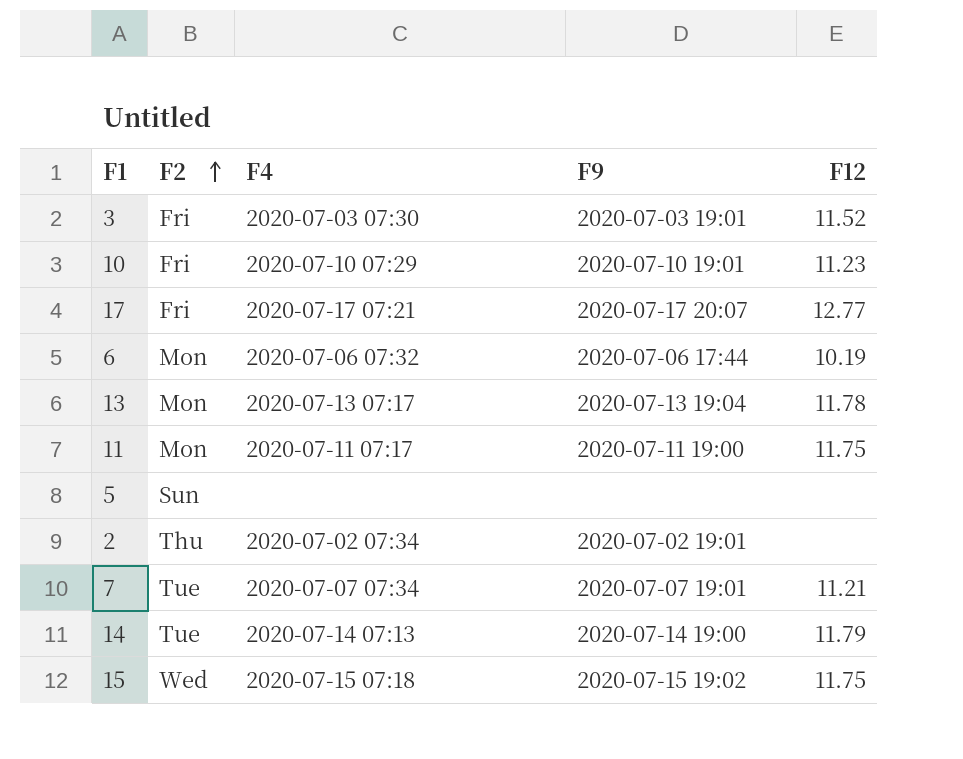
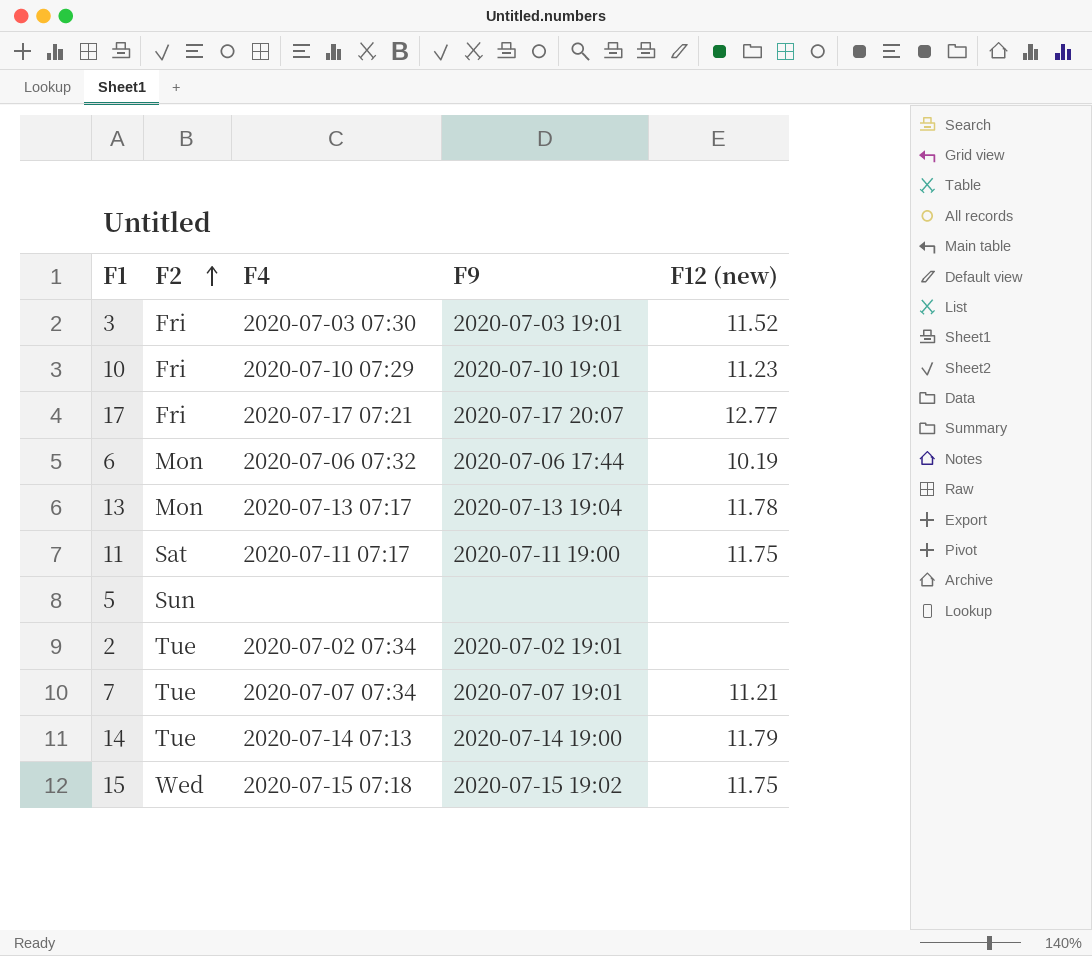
column name: F12 -> F12 (new)
11 | F2: Mon -> Sat
2 | F2: Thu -> Tue

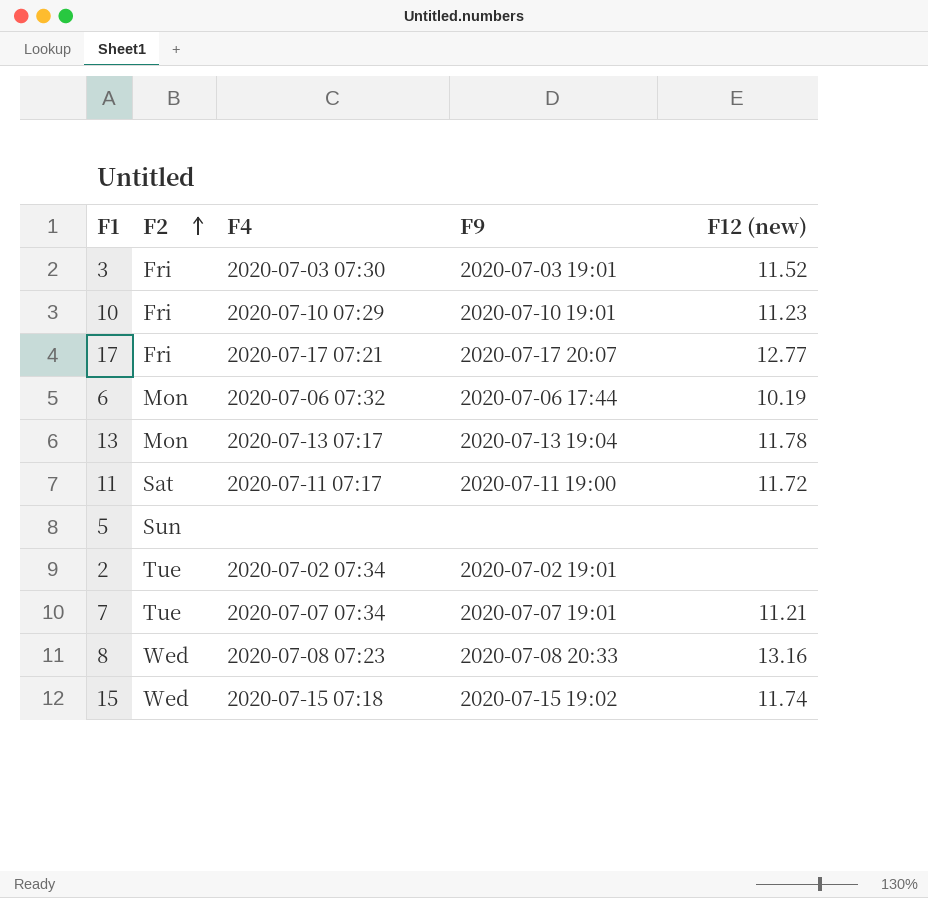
row 14: Tue | 2020-07-14 07:13 | 2020-07-14 19:00 | 11.79 -> none
11 | F12 (new): 11.75 -> 11.72
row 8: none -> Wed | 2020-07-08 07:23 | 2020-07-08 20:33 | 13.16
15 | F12 (new): 11.75 -> 11.74

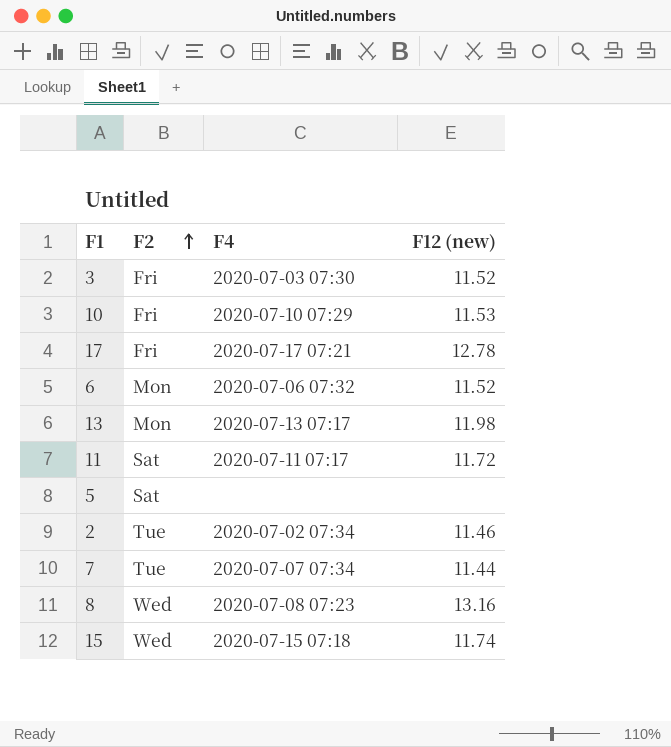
column F9 | position: 4 -> none
10 | F12 (new): 11.23 -> 11.53
17 | F12 (new): 12.77 -> 12.78
6 | F12 (new): 10.19 -> 11.52
13 | F12 (new): 11.78 -> 11.98
5 | F2: Sun -> Sat
2 | F12 (new): none -> 11.46
7 | F12 (new): 11.21 -> 11.44

